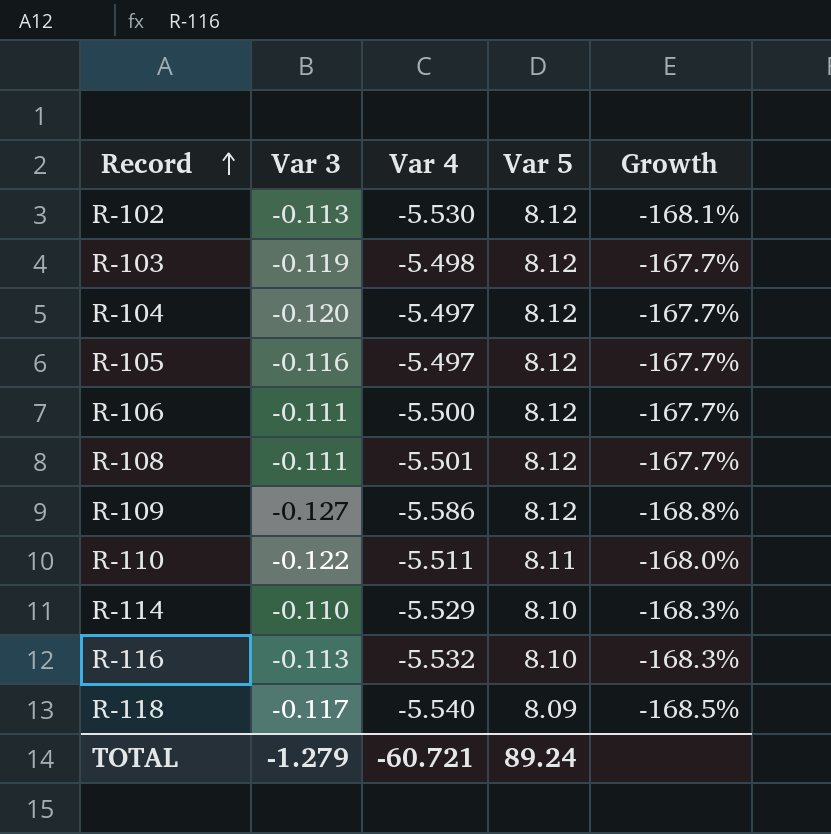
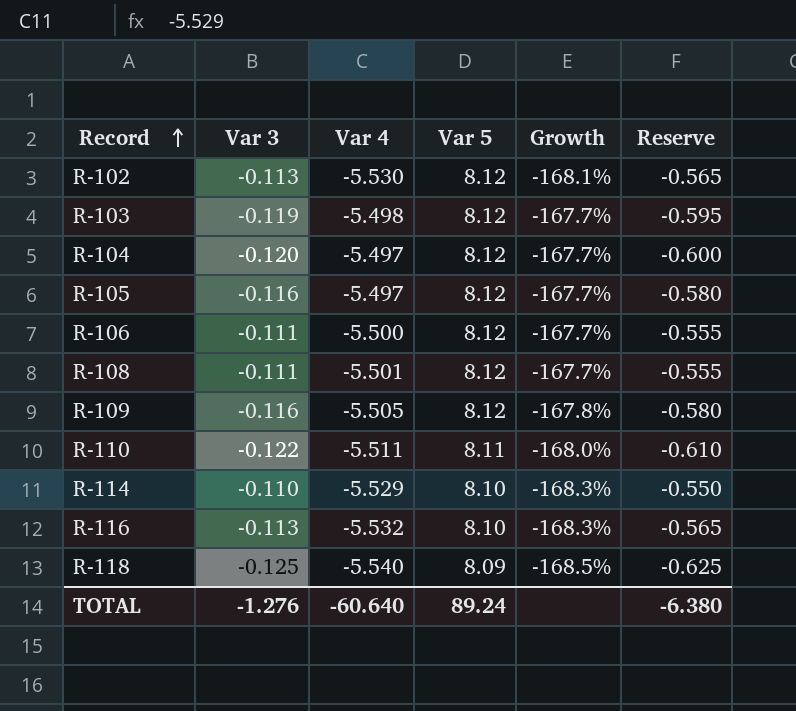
column Reserve | formula: none -> [Var 3] * 5
R-109 | Var 3: -0.127 -> -0.116
R-109 | Var 4: -5.586 -> -5.505
R-109 | Growth: -168.8% -> -167.8%
R-118 | Var 3: -0.117 -> -0.125
TOTAL | Var 3: -1.279 -> -1.276
TOTAL | Var 4: -60.721 -> -60.640

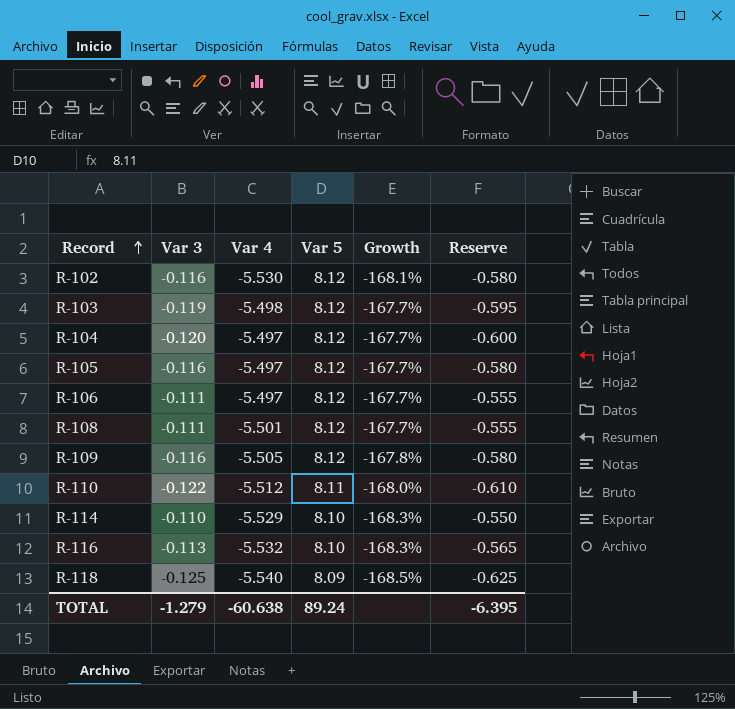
R-102 | Var 3: -0.113 -> -0.116
R-102 | Reserve: -0.565 -> -0.580
R-106 | Var 4: -5.500 -> -5.497
R-110 | Var 4: -5.511 -> -5.512
TOTAL | Var 3: -1.276 -> -1.279
TOTAL | Var 4: -60.640 -> -60.638
TOTAL | Reserve: -6.380 -> -6.395

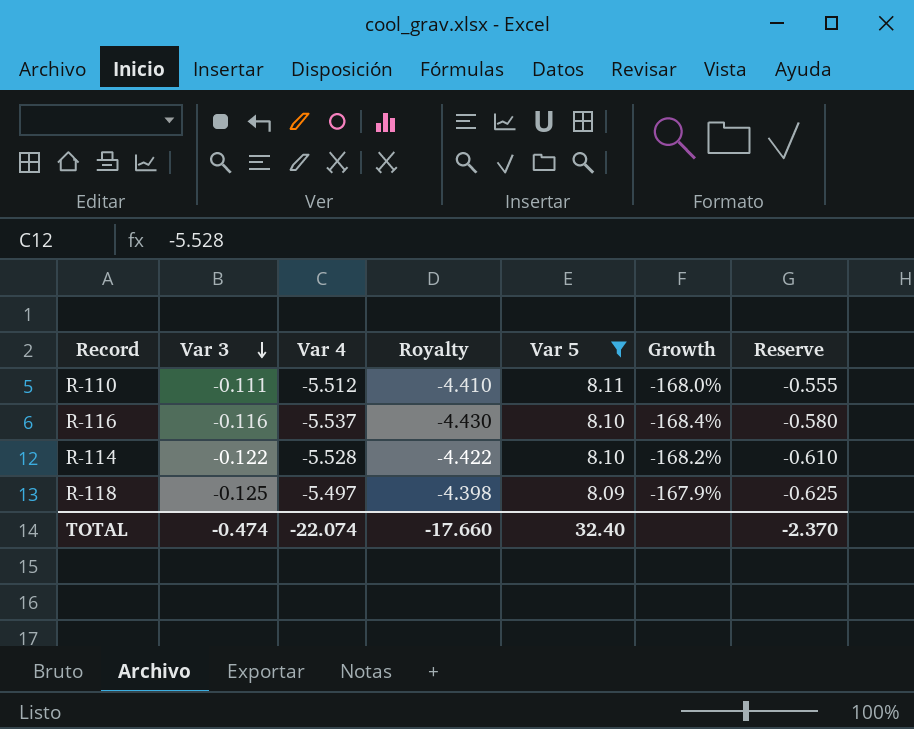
filter: none -> Var 5 != 8.12
row order: Record ascending -> Var 3 descending
column Royalty | formula: none -> [Var 4] * 0.8
R-110 | Var 3: -0.122 -> -0.111
R-110 | Reserve: -0.610 -> -0.555
R-116 | Var 3: -0.113 -> -0.116
R-116 | Var 4: -5.532 -> -5.537
R-116 | Growth: -168.3% -> -168.4%
R-116 | Reserve: -0.565 -> -0.580
R-114 | Var 3: -0.110 -> -0.122
R-114 | Var 4: -5.529 -> -5.528
R-114 | Growth: -168.3% -> -168.2%
R-114 | Reserve: -0.550 -> -0.610
R-118 | Var 4: -5.540 -> -5.497
R-118 | Growth: -168.5% -> -167.9%
TOTAL | Var 3: -1.279 -> -0.474
TOTAL | Var 4: -60.638 -> -22.074
TOTAL | Var 5: 89.24 -> 32.40
TOTAL | Reserve: -6.395 -> -2.370

